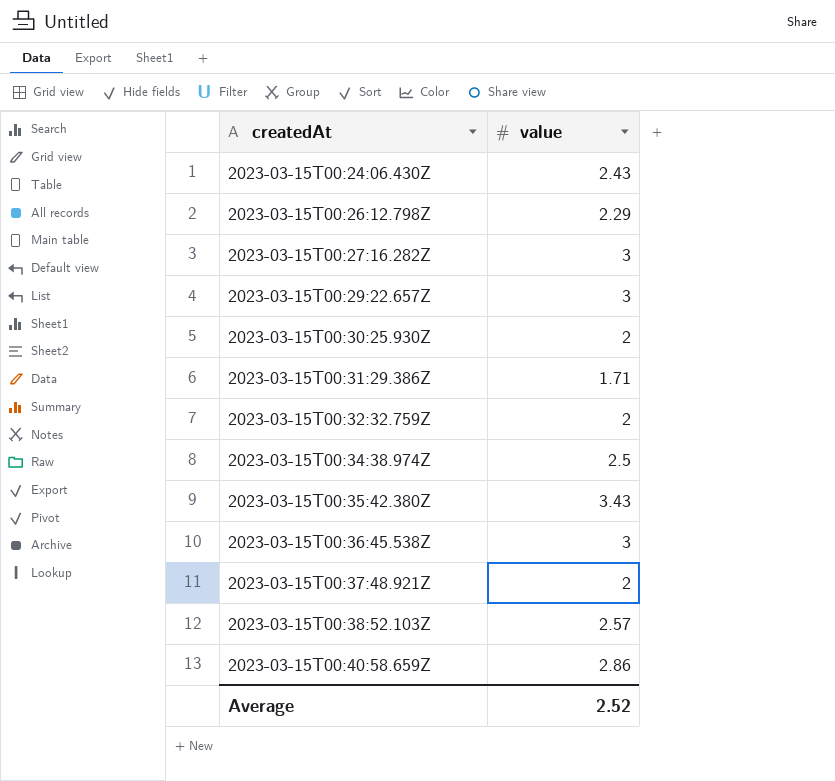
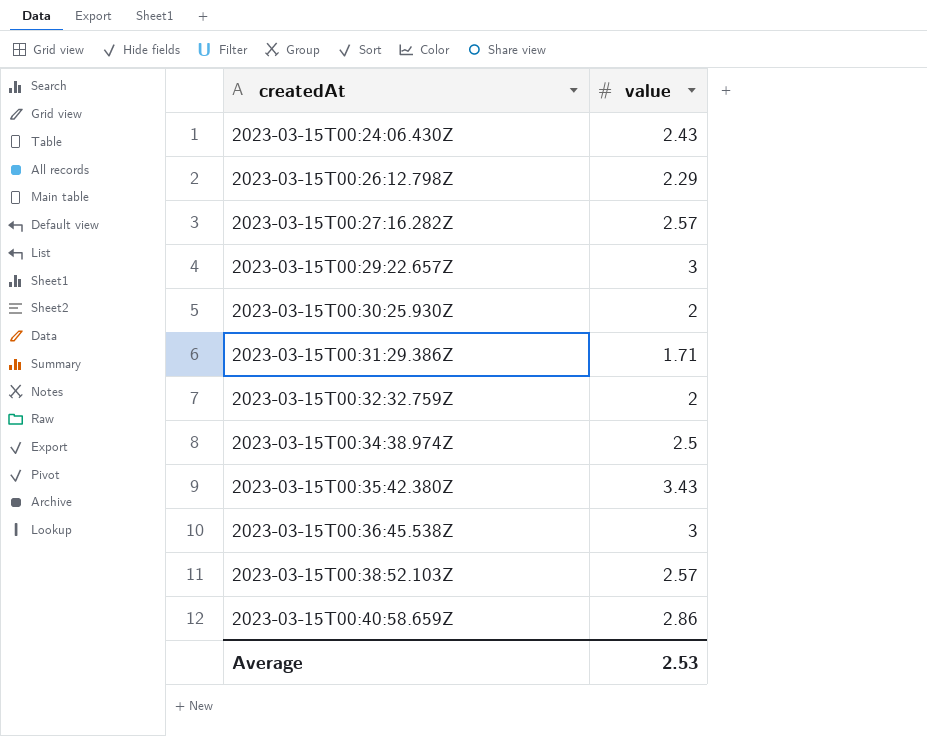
row 2023-03-15T00:37:48.921Z: 2 -> none
2023-03-15T00:27:16.282Z | value: 3 -> 2.57
Average | value: 2.52 -> 2.53

